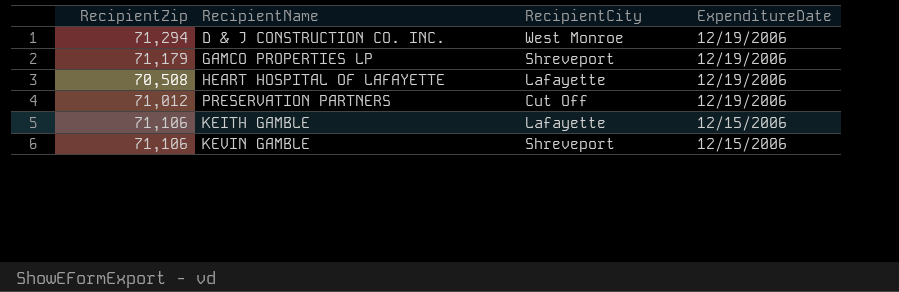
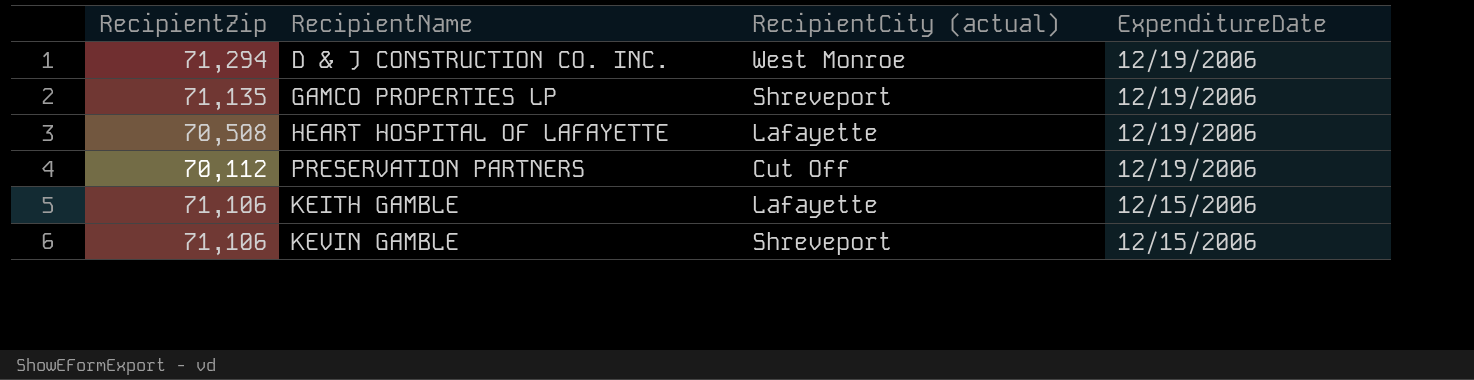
column name: RecipientCity -> RecipientCity (actual)
GAMCO PROPERTIES LP | RecipientZip: 71,179 -> 71,135
PRESERVATION PARTNERS | RecipientZip: 71,012 -> 70,112

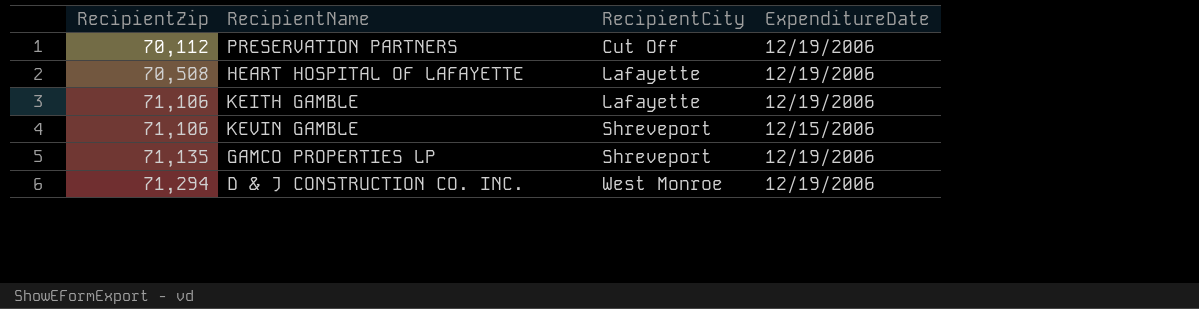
row order: ExpenditureDate descending -> RecipientZip ascending
column name: RecipientCity (actual) -> RecipientCity
KEITH GAMBLE | ExpenditureDate: 12/15/2006 -> 12/19/2006

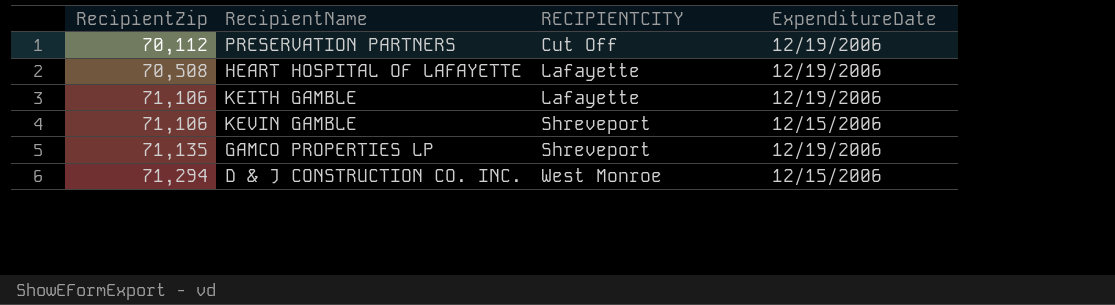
column name: RecipientCity -> RECIPIENTCITY
D & J CONSTRUCTION CO. INC. | ExpenditureDate: 12/19/2006 -> 12/15/2006

